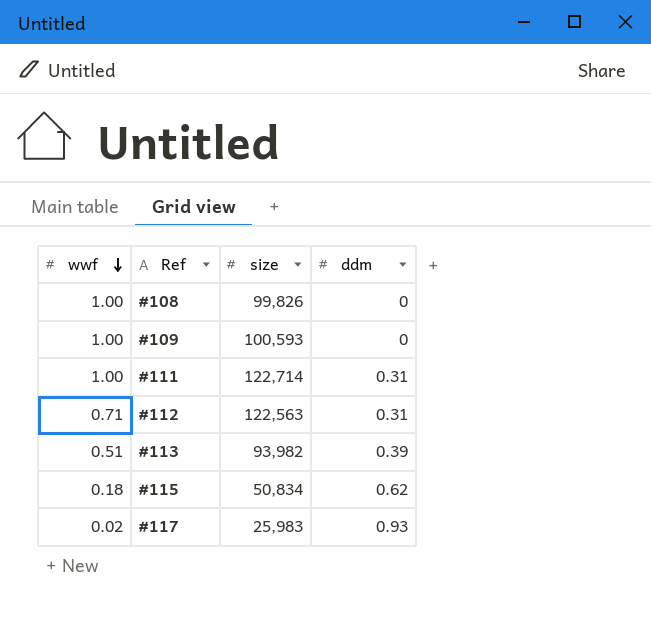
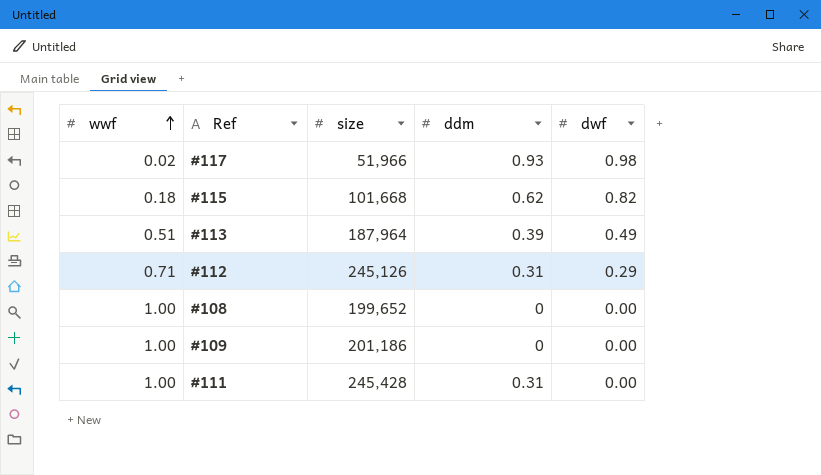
row order: wwf descending -> wwf ascending
column dwf | position: none -> 5
#117 | size: 25,983 -> 51,966
#115 | size: 50,834 -> 101,668
#113 | size: 93,982 -> 187,964
#112 | size: 122,563 -> 245,126
#108 | size: 99,826 -> 199,652
#109 | size: 100,593 -> 201,186
#111 | size: 122,714 -> 245,428

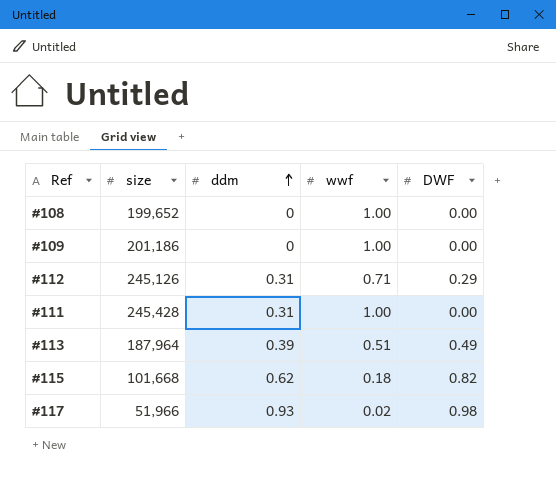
row order: wwf ascending -> ddm ascending
column wwf | position: 1 -> 4
column name: dwf -> DWF

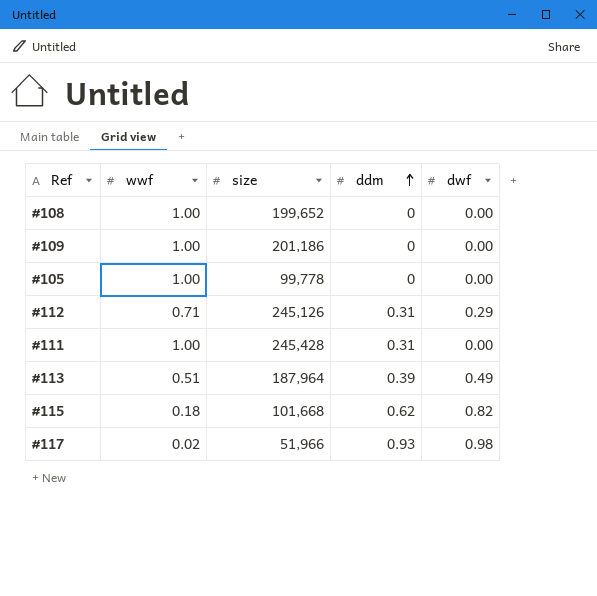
column wwf | position: 4 -> 2
column name: DWF -> dwf
row #105: none -> 1.00 | 99,778 | 0 | 0.00

